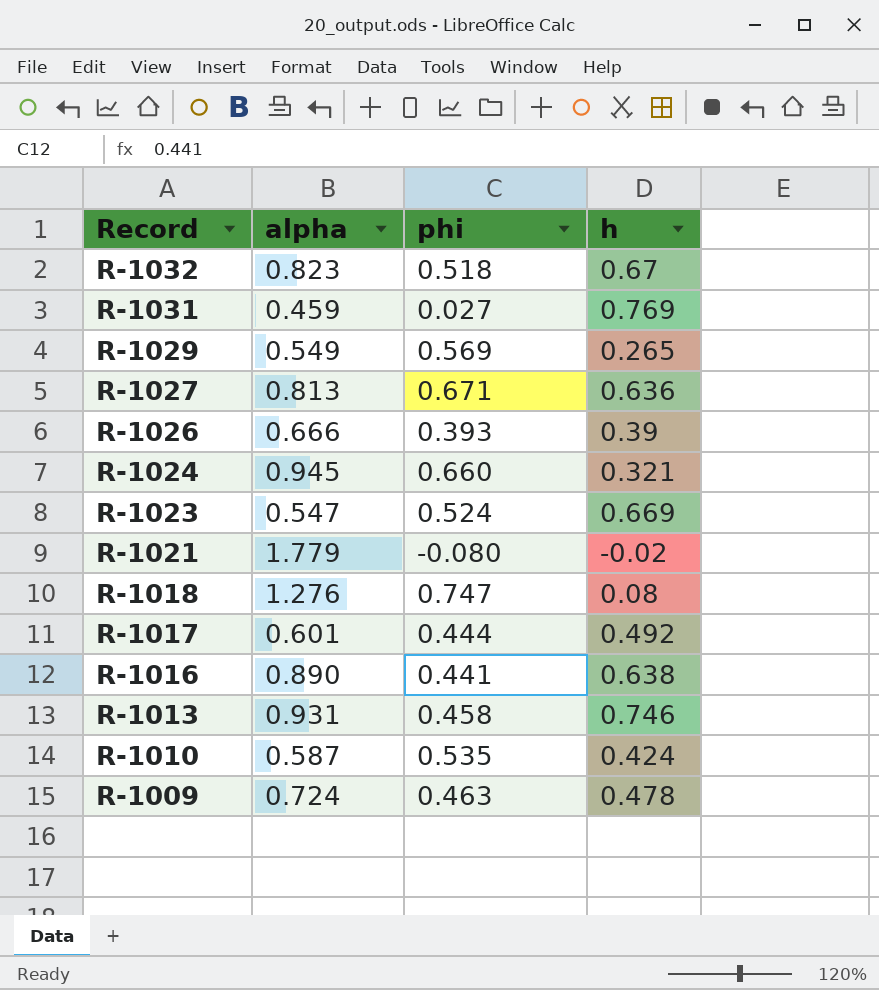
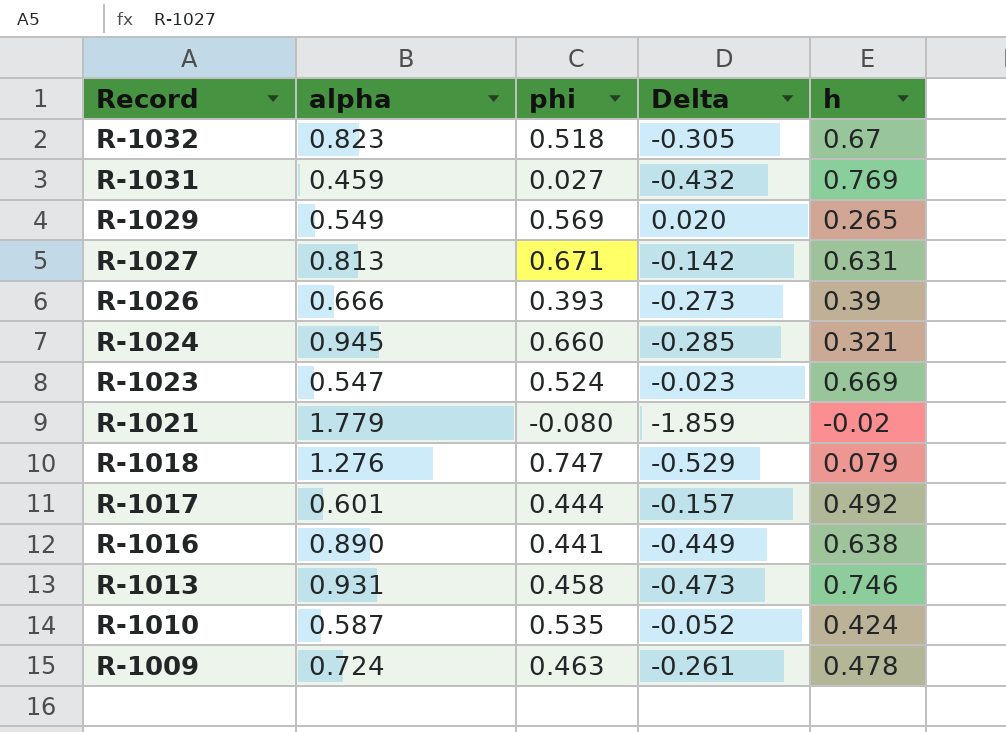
column Delta | formula: none -> [phi] - [alpha]
R-1027 | h: 0.636 -> 0.631
R-1018 | h: 0.08 -> 0.079

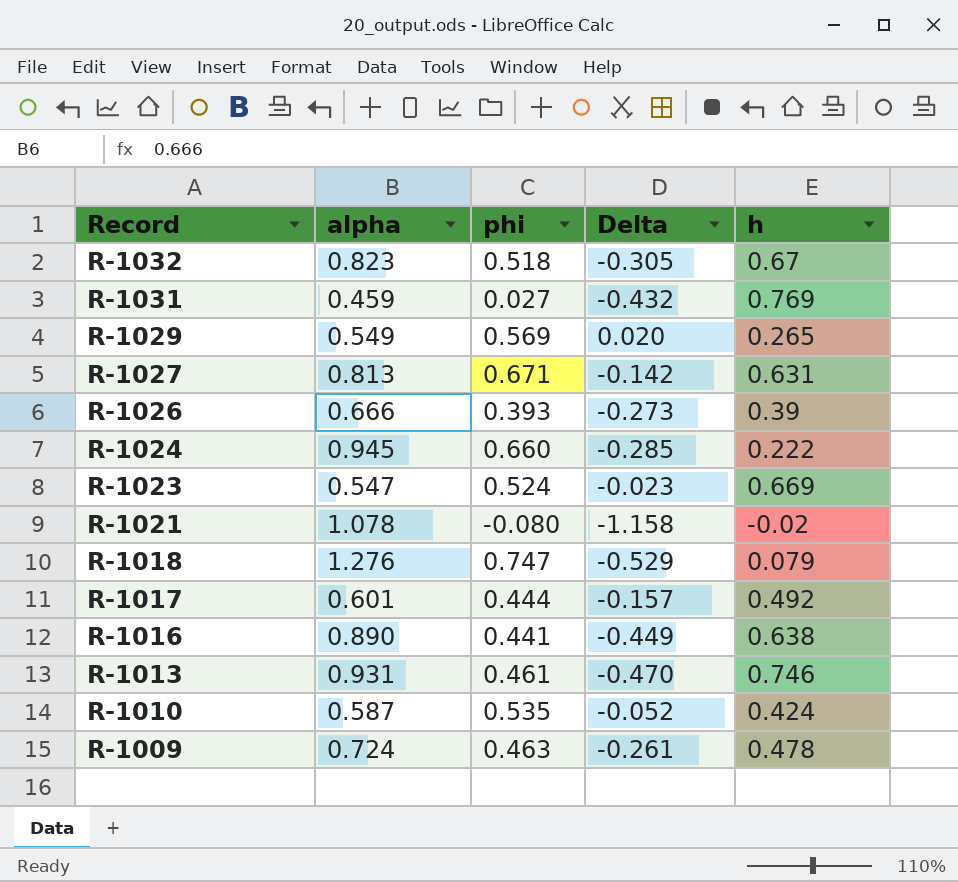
R-1024 | h: 0.321 -> 0.222
R-1021 | alpha: 1.779 -> 1.078
R-1021 | Delta: -1.859 -> -1.158
R-1013 | phi: 0.458 -> 0.461
R-1013 | Delta: -0.473 -> -0.470

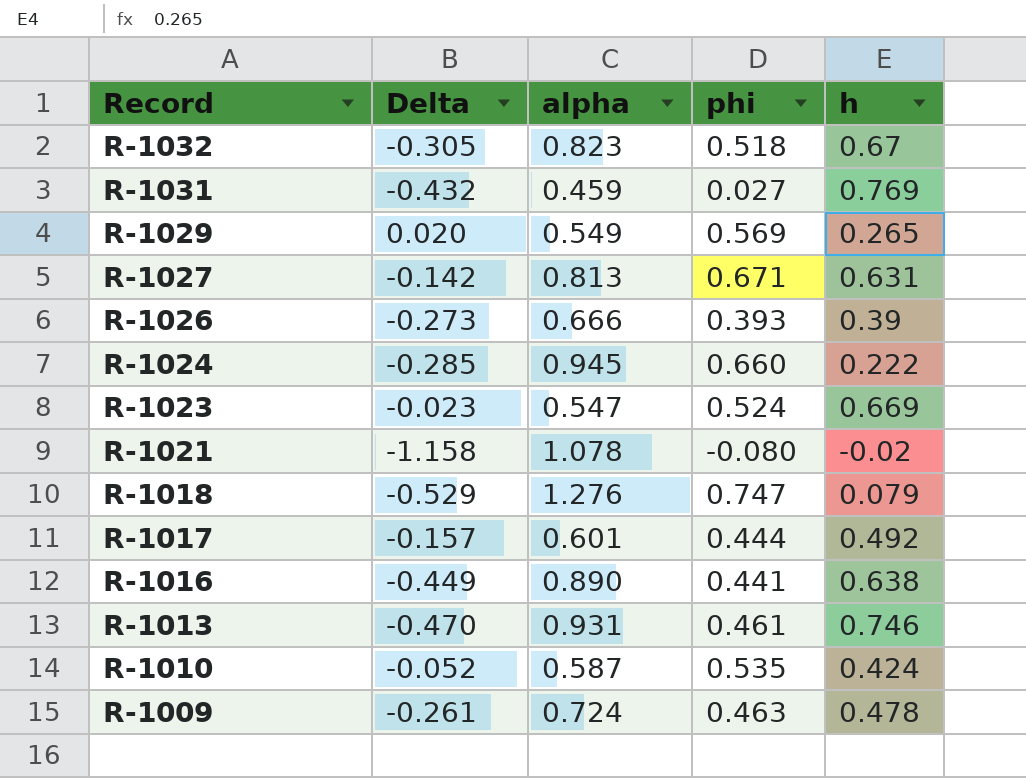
column Delta | position: 4 -> 2

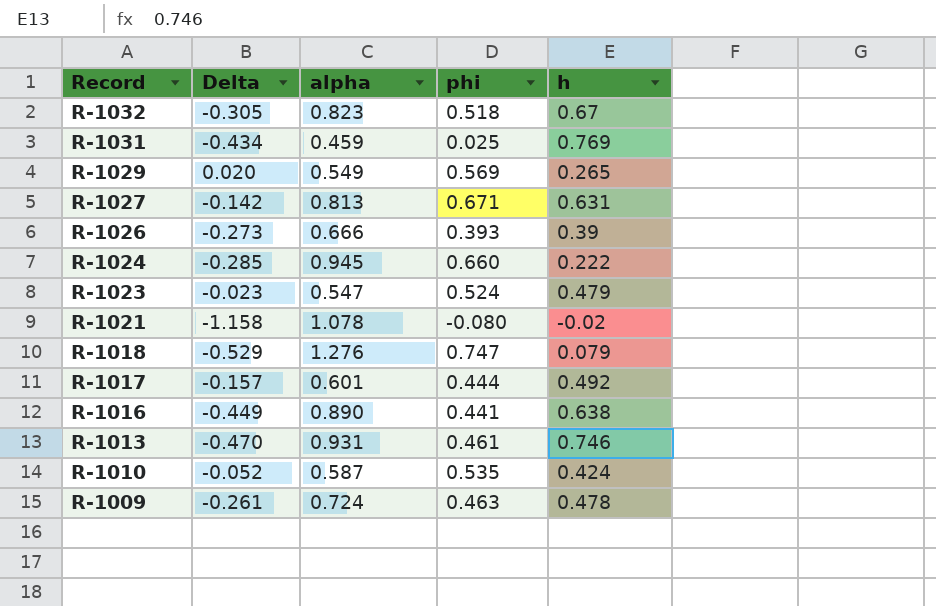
R-1031 | Delta: -0.432 -> -0.434
R-1031 | phi: 0.027 -> 0.025
R-1023 | h: 0.669 -> 0.479

